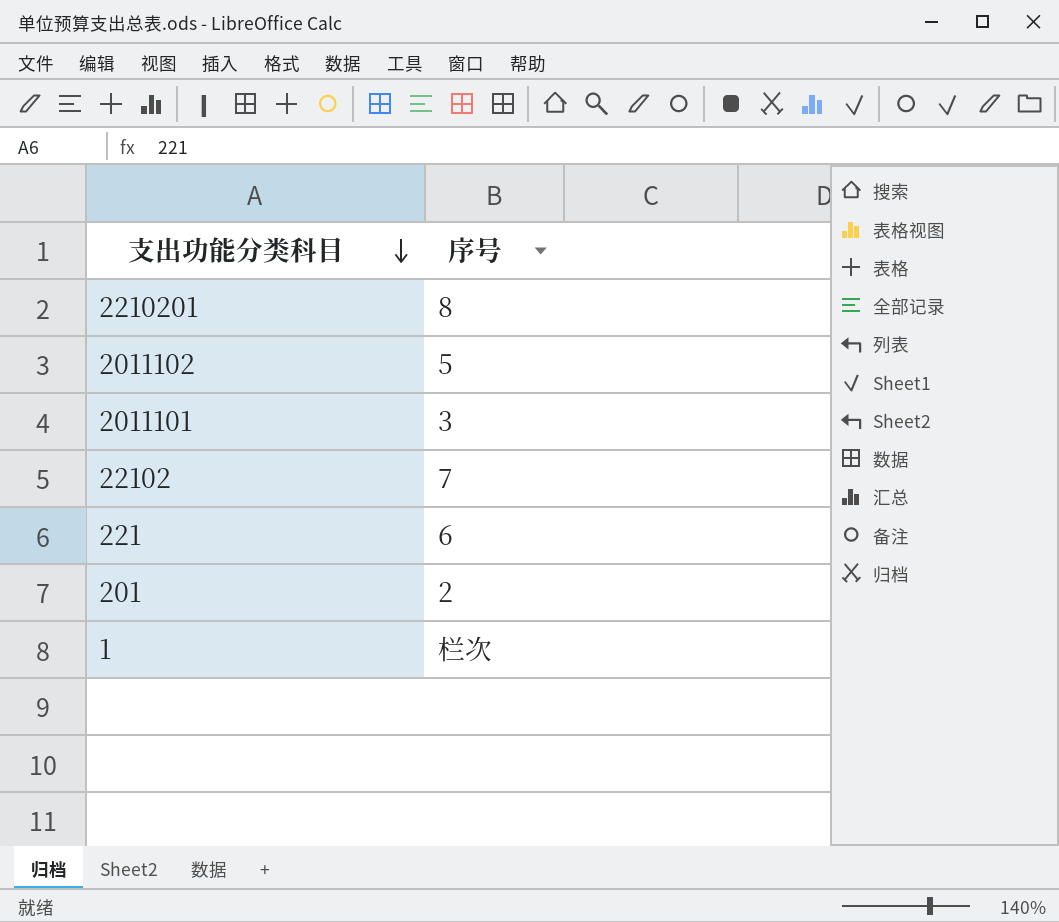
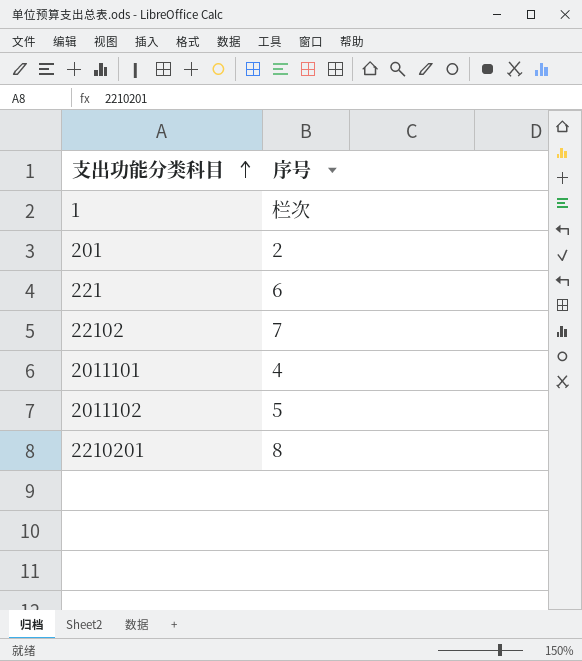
row order: 支出功能分类科目 descending -> 支出功能分类科目 ascending
2011101 | 序号: 3 -> 4

